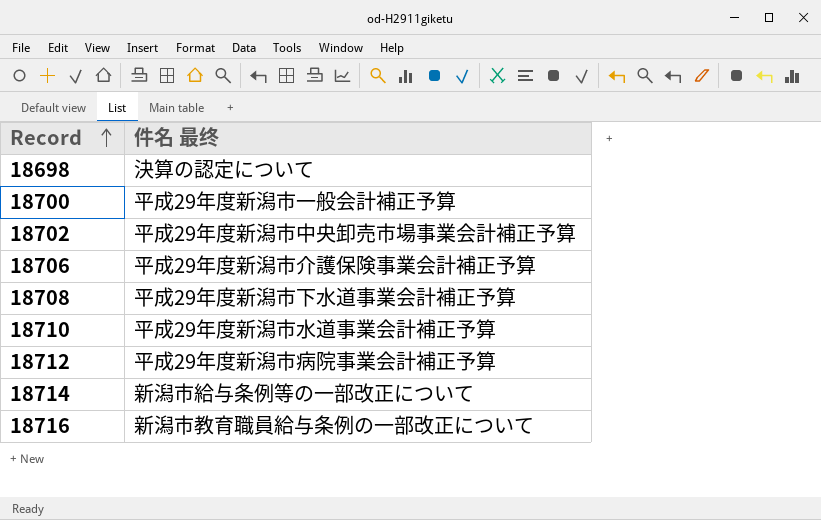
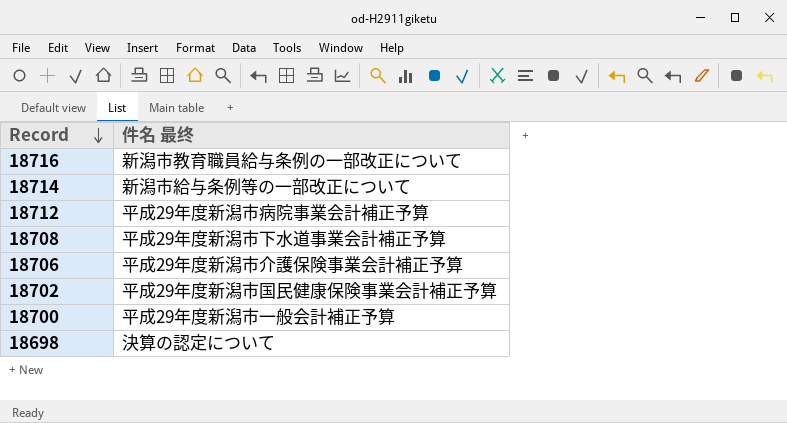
row order: Record ascending -> Record descending
row 18710: 平成29年度新潟市水道事業会計補正予算 -> none
18702 | 件名 最终: 平成29年度新潟市中央卸売市場事業会計補正予算 -> 平成29年度新潟市国民健康保険事業会計補正予算

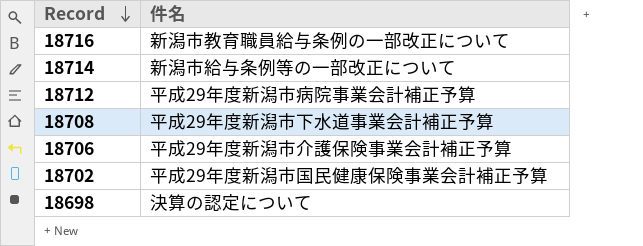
column name: 件名 最终 -> 件名
row 18700: 平成29年度新潟市一般会計補正予算 -> none

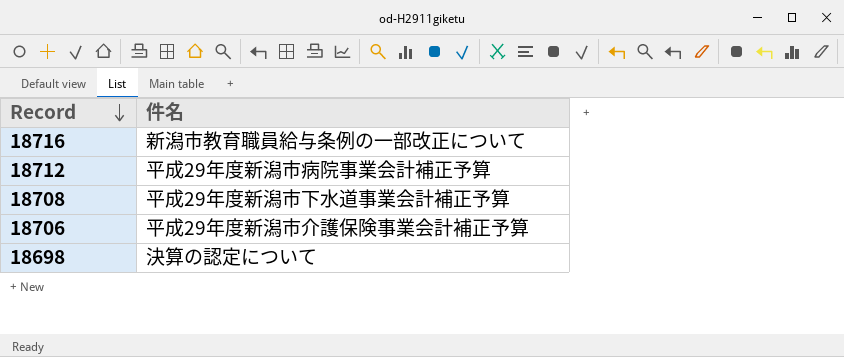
row 18714: 新潟市給与条例等の一部改正について -> none
row 18702: 平成29年度新潟市国民健康保険事業会計補正予算 -> none

